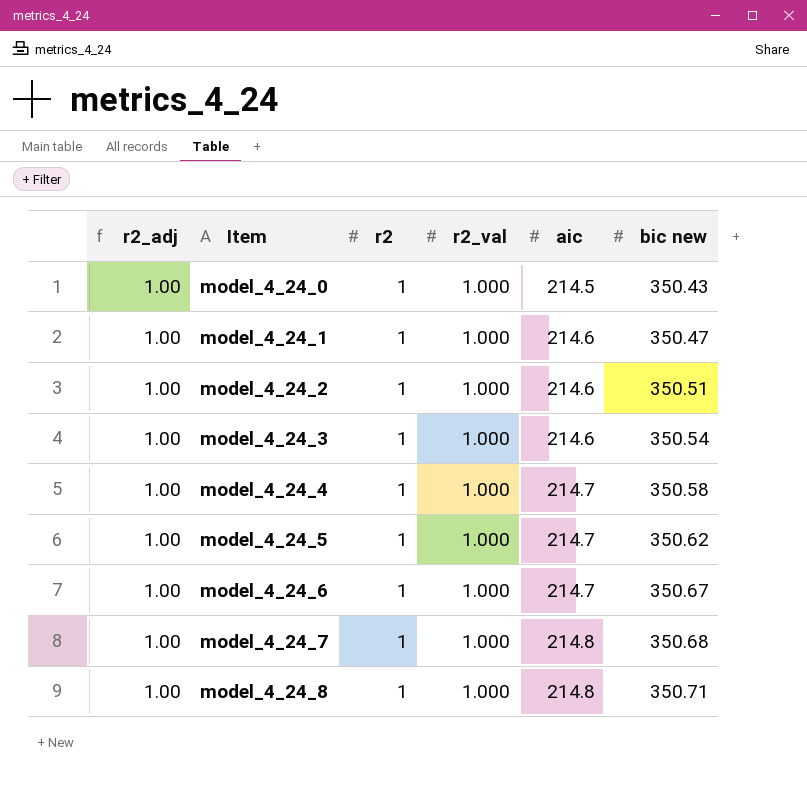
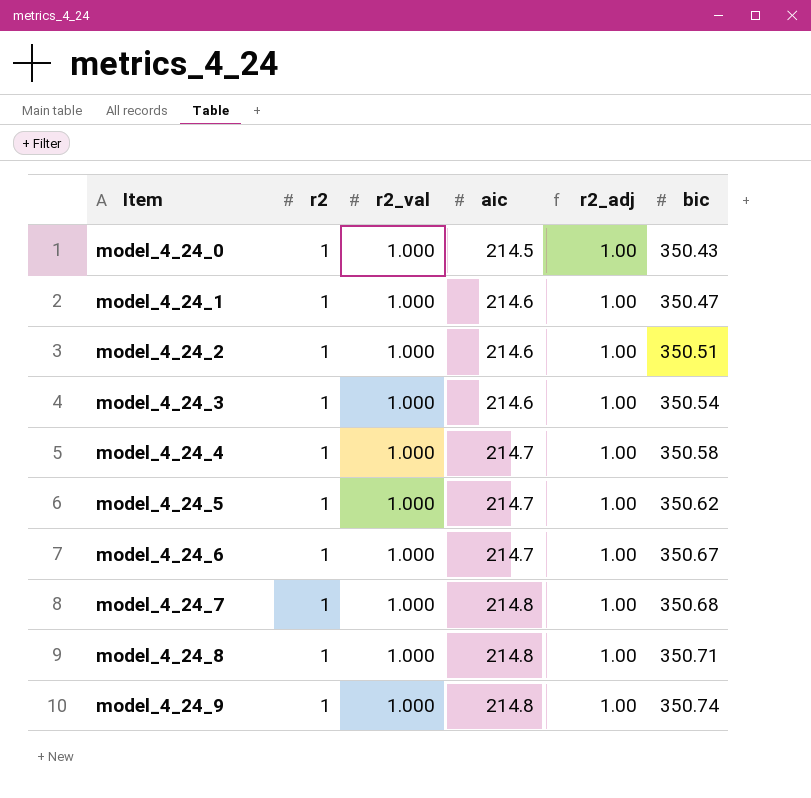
column r2_adj | position: 1 -> 5
column name: bic new -> bic
row model_4_24_9: none -> 1 | 1.000 | 214.8 | 1.00 | 350.74

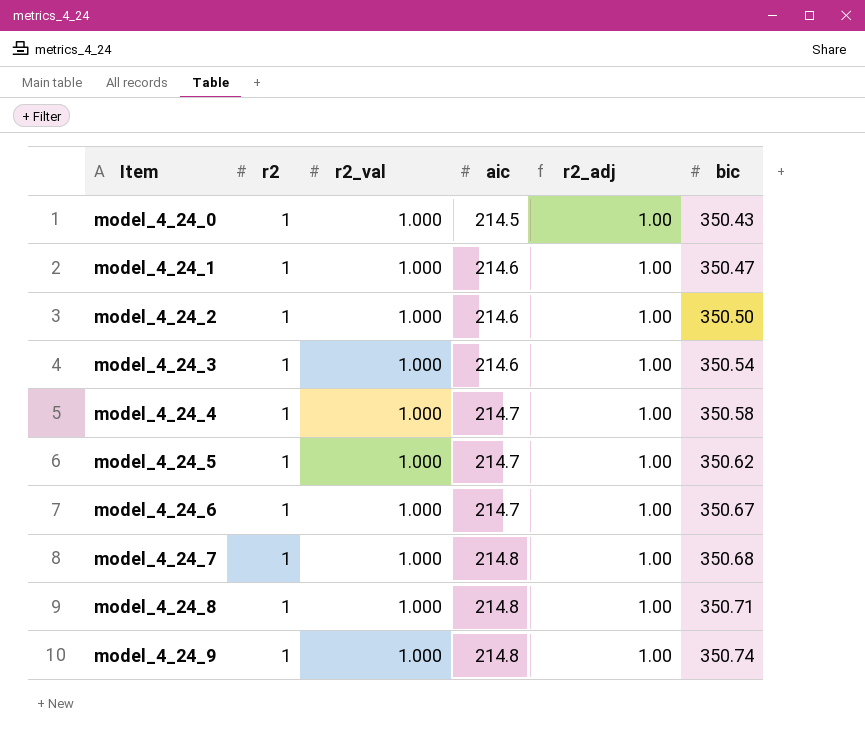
model_4_24_2 | bic: 350.51 -> 350.50

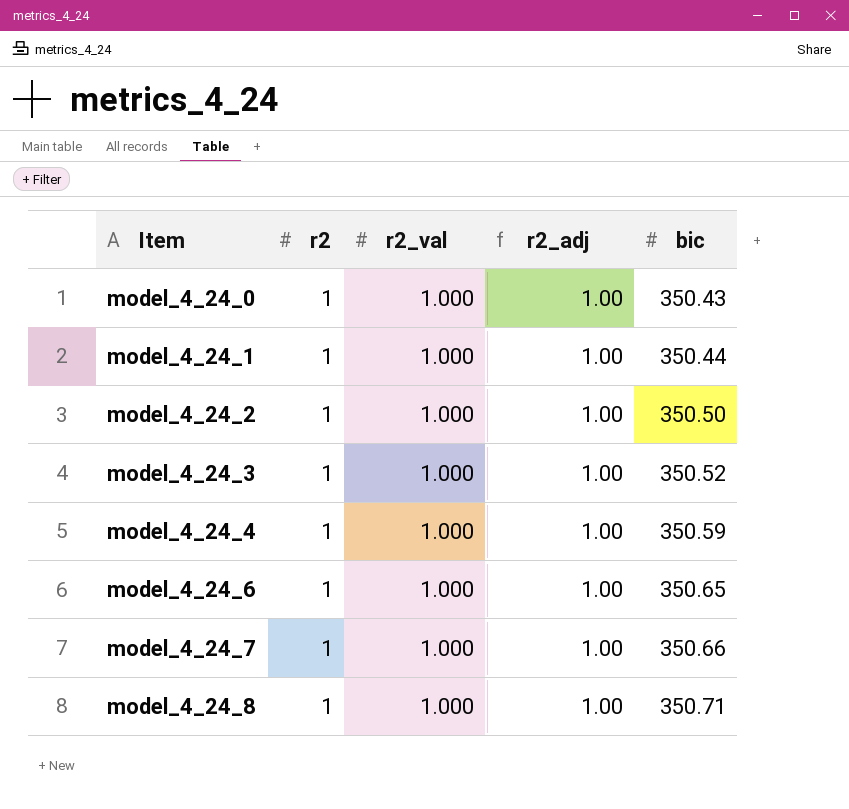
column aic | position: 4 -> none
row model_4_24_5: 1 | 1.000 | 214.7 | 1.00 | 350.62 -> none
row model_4_24_9: 1 | 1.000 | 214.8 | 1.00 | 350.74 -> none
model_4_24_1 | bic: 350.47 -> 350.44
model_4_24_3 | bic: 350.54 -> 350.52
model_4_24_4 | bic: 350.58 -> 350.59
model_4_24_6 | bic: 350.67 -> 350.65
model_4_24_7 | bic: 350.68 -> 350.66

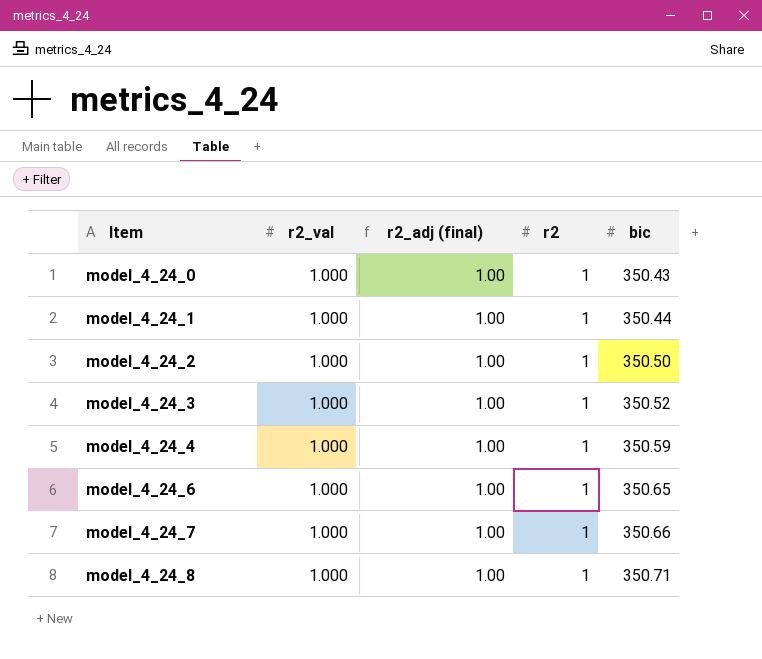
column name: r2_adj -> r2_adj (final)
column r2 | position: 2 -> 4

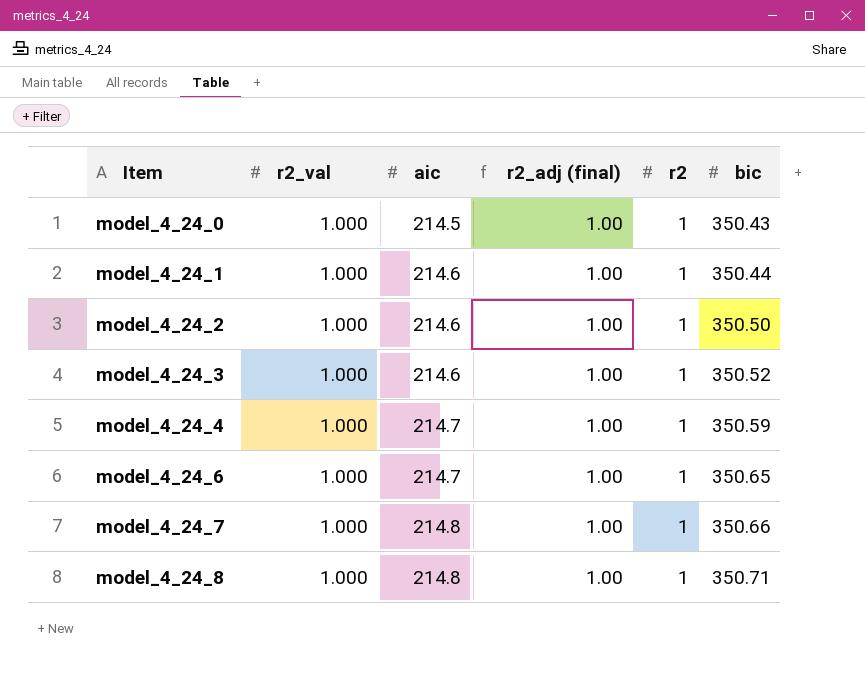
column aic | position: none -> 3

